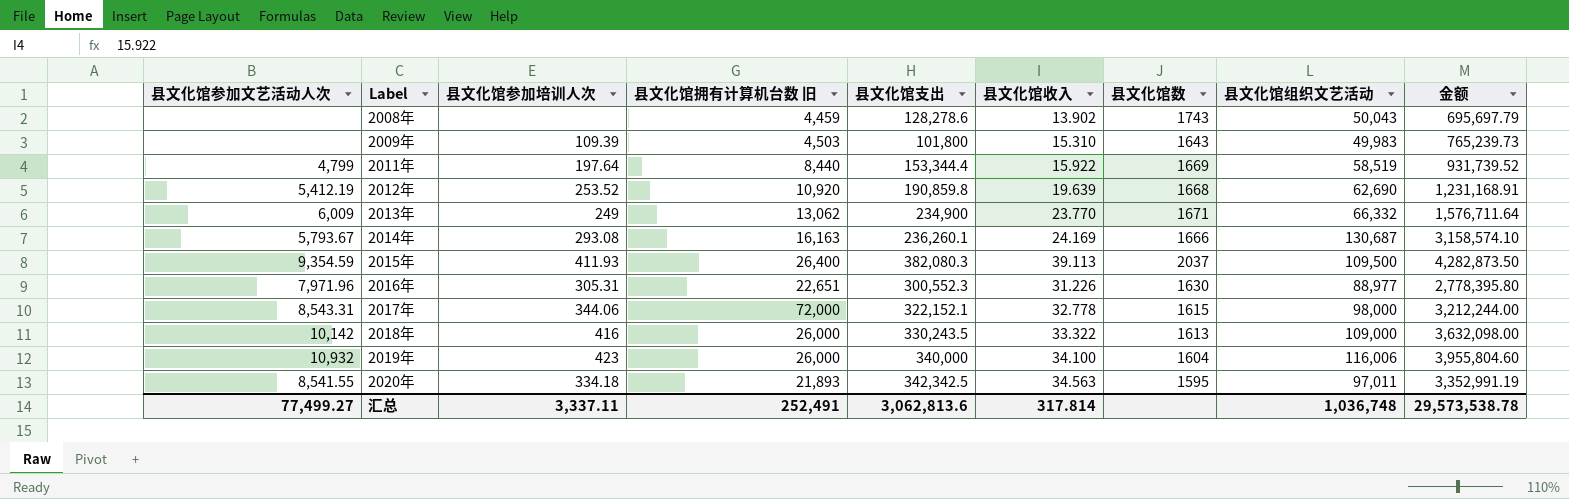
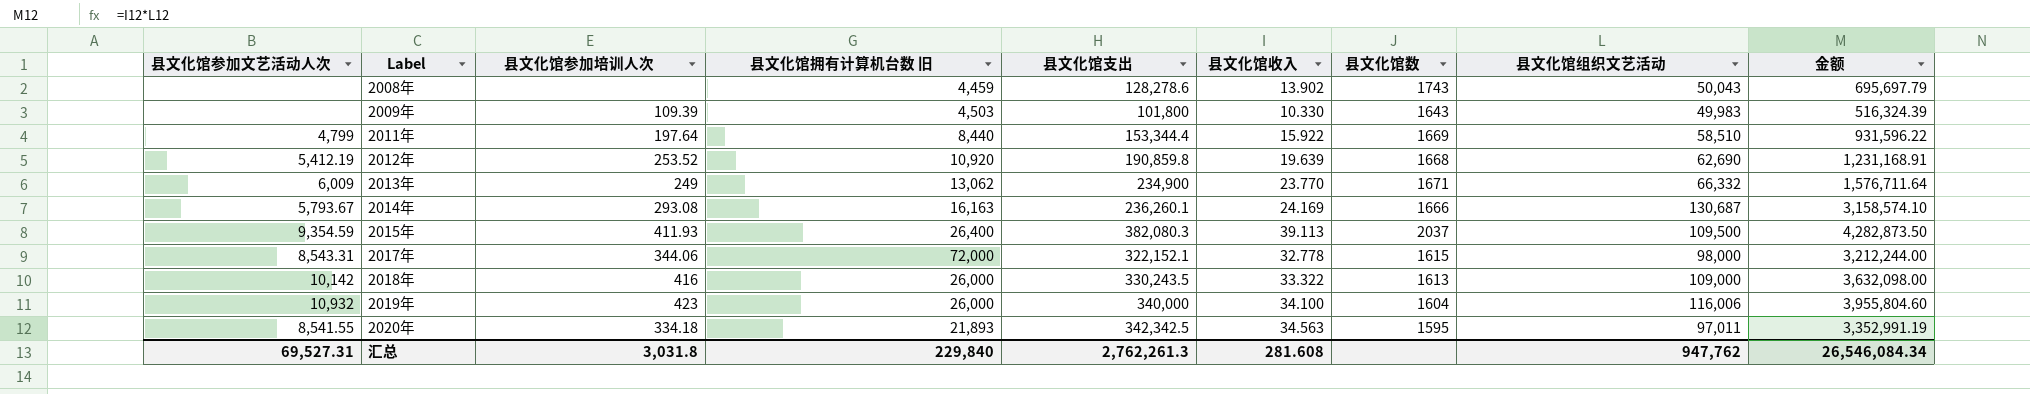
row 2016年: 7,971.96 | 305.31 | 22,651 | 300,552.3 | 31.226 | 1630 | 88,977 | 2,778,395.80 -> none
2009年 | 县文化馆收入: 15.310 -> 10.330
2009年 | 金额: 765,239.73 -> 516,324.39
2011年 | 县文化馆组织文艺活动: 58,519 -> 58,510
2011年 | 金额: 931,739.52 -> 931,596.22
汇总 | 县文化馆参加文艺活动人次: 77,499.27 -> 69,527.31
汇总 | 县文化馆参加培训人次: 3,337.11 -> 3,031.8
汇总 | 县文化馆拥有计算机台数 旧: 252,491 -> 229,840
汇总 | 县文化馆支出: 3,062,813.6 -> 2,762,261.3
汇总 | 县文化馆收入: 317.814 -> 281.608
汇总 | 县文化馆组织文艺活动: 1,036,748 -> 947,762
汇总 | 金额: 29,573,538.78 -> 26,546,084.34

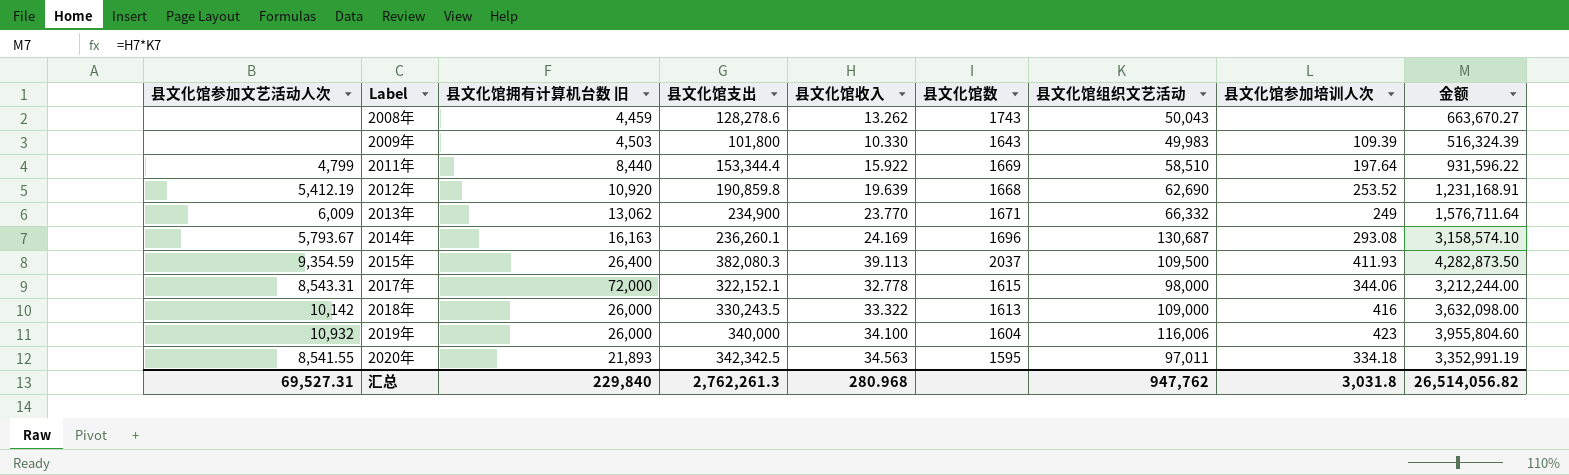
column 县文化馆参加培训人次 | position: 3 -> 8
2008年 | 县文化馆收入: 13.902 -> 13.262
2008年 | 金额: 695,697.79 -> 663,670.27
2014年 | 县文化馆数: 1666 -> 1696
汇总 | 县文化馆收入: 281.608 -> 280.968
汇总 | 金额: 26,546,084.34 -> 26,514,056.82

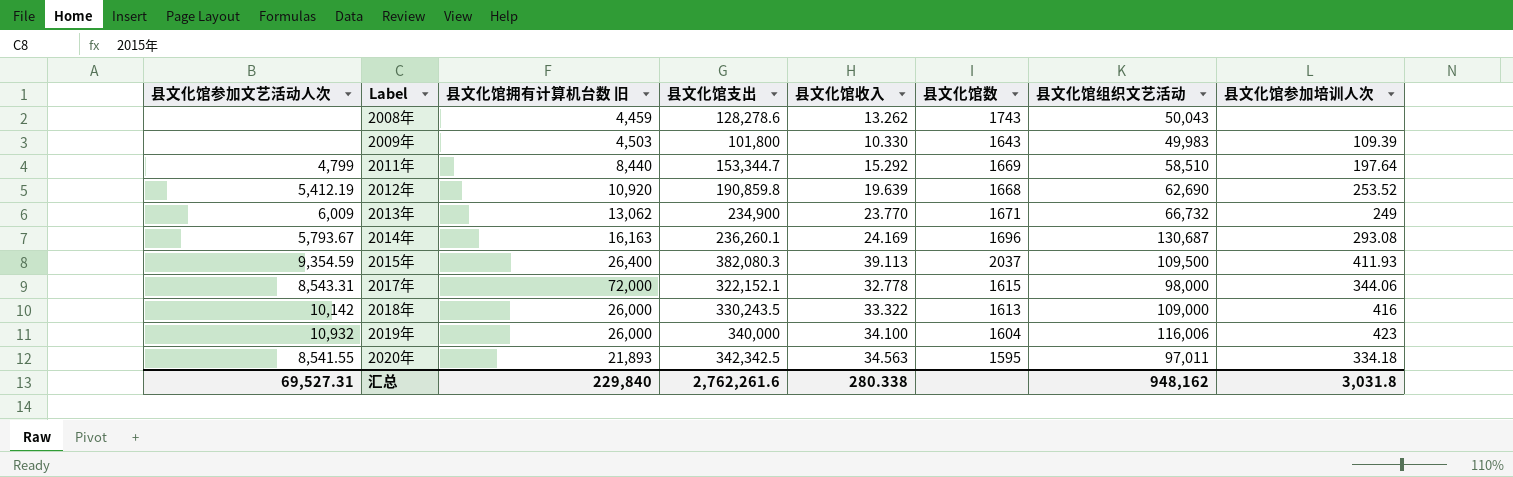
column 金额 | formula: [县文化馆收入] * [县文化馆组织文艺活动] -> none
2011年 | 县文化馆支出: 153,344.4 -> 153,344.7
2011年 | 县文化馆收入: 15.922 -> 15.292
2013年 | 县文化馆组织文艺活动: 66,332 -> 66,732
汇总 | 县文化馆支出: 2,762,261.3 -> 2,762,261.6
汇总 | 县文化馆收入: 280.968 -> 280.338
汇总 | 县文化馆组织文艺活动: 947,762 -> 948,162

